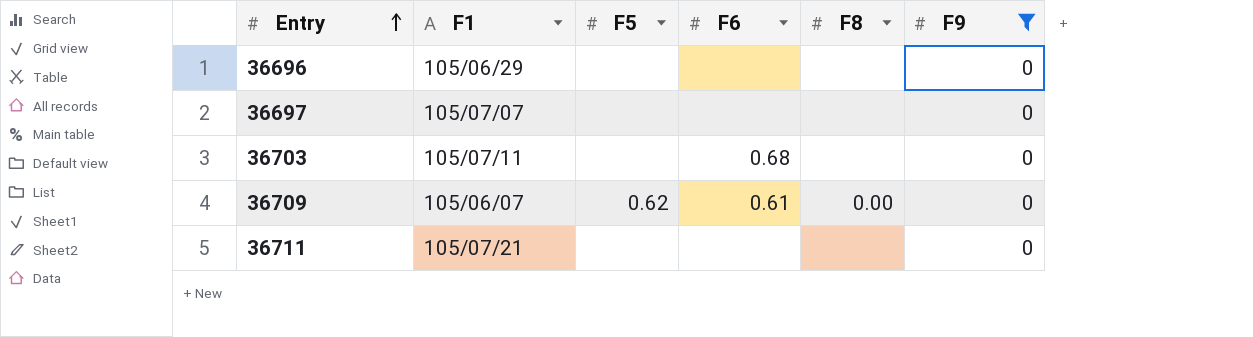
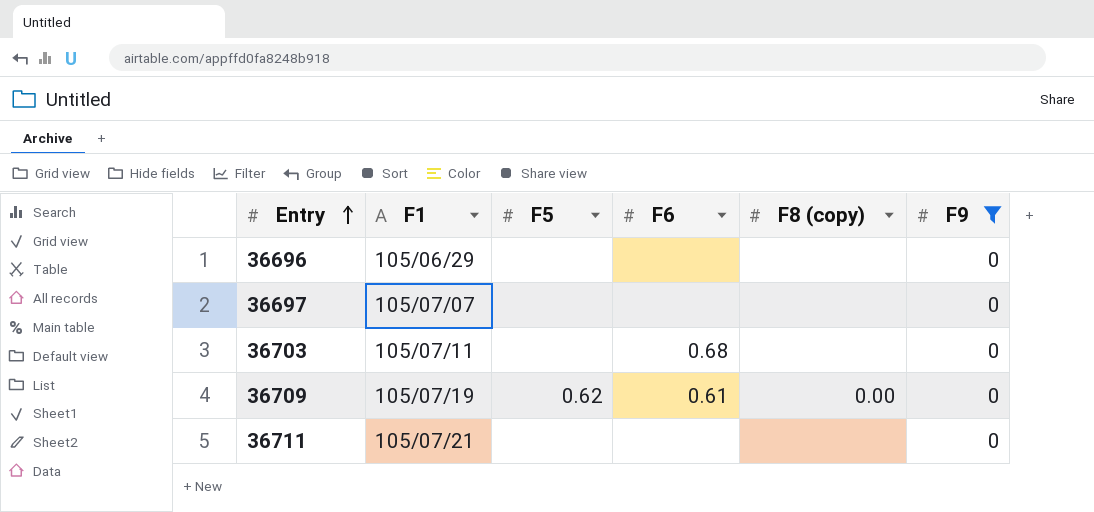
column name: F8 -> F8 (copy)
36709 | F1: 105/06/07 -> 105/07/19

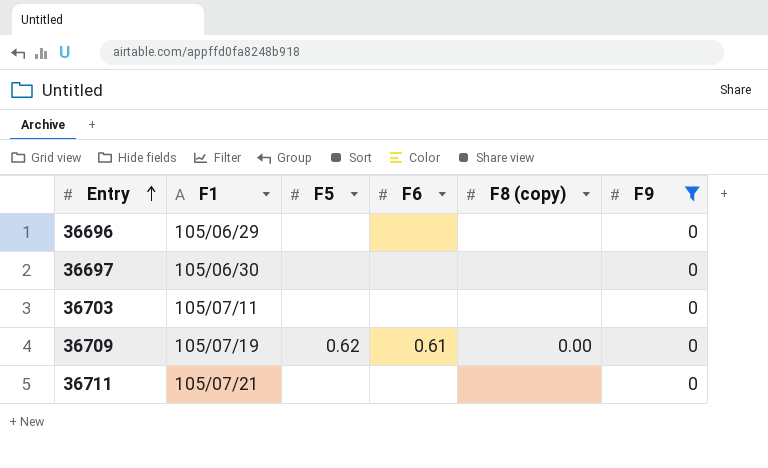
36697 | F1: 105/07/07 -> 105/06/30
36703 | F6: 0.68 -> none

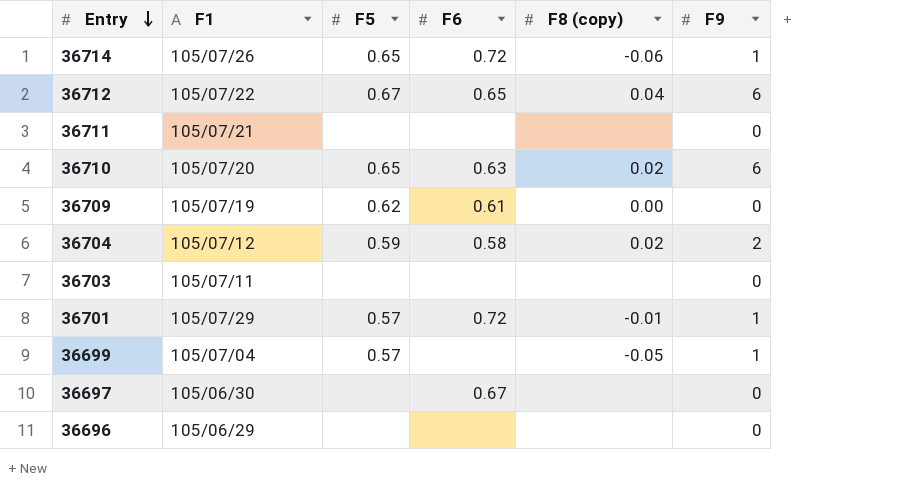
filter: F9 = 0 -> none
row order: Entry ascending -> Entry descending
36697 | F6: none -> 0.67

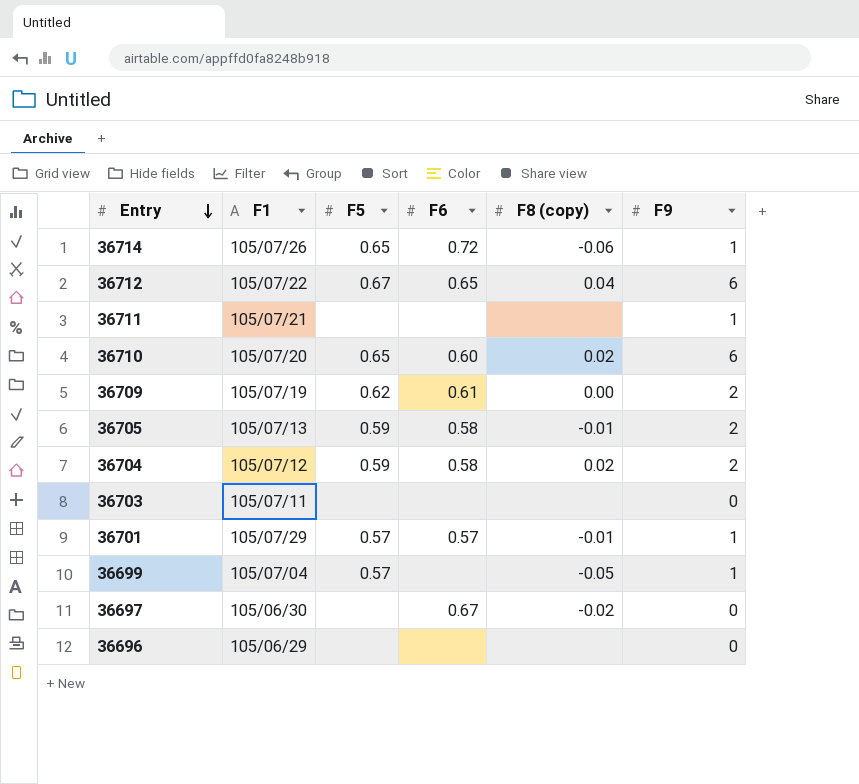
36711 | F9: 0 -> 1
36710 | F6: 0.63 -> 0.60
36709 | F9: 0 -> 2
row 36705: none -> 105/07/13 | 0.59 | 0.58 | -0.01 | 2
36701 | F6: 0.72 -> 0.57
36697 | F8 (copy): none -> -0.02

